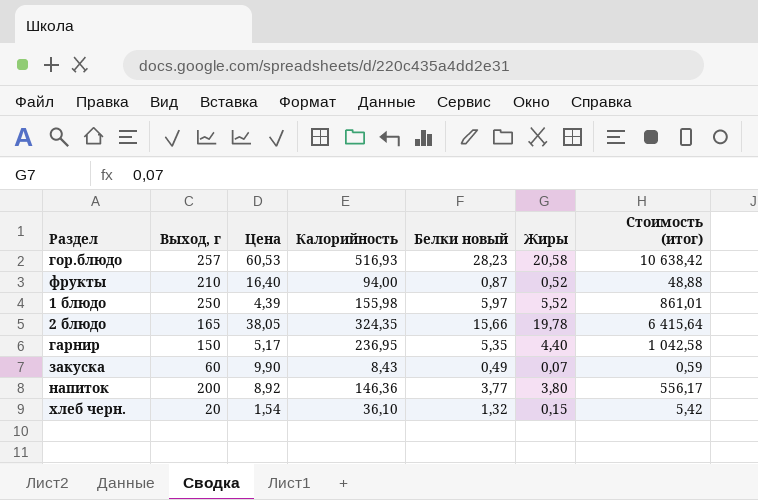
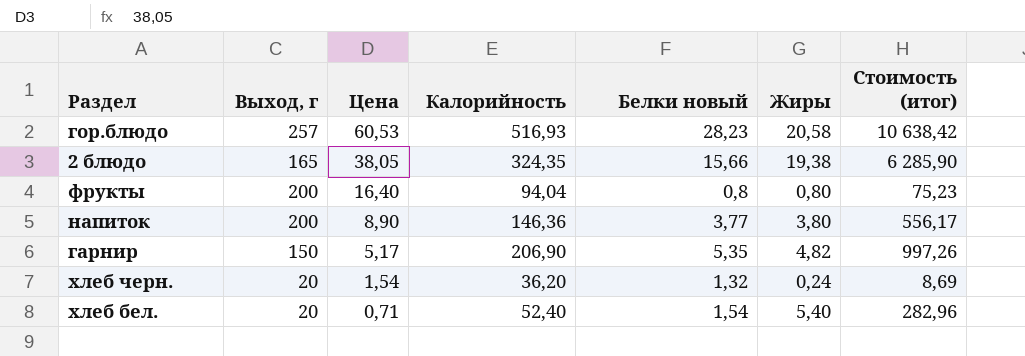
row order: none -> Цена descending
row 1 блюдо: 250 | 4,39 | 155,98 | 5,97 | 5,52 | 861,01 -> none
row закуска: 60 | 9,90 | 8,43 | 0,49 | 0,07 | 0,59 -> none
2 блюдо | Жиры: 19,78 -> 19,38
2 блюдо | Стоимость (итог): 6 415,64 -> 6 285,90
фрукты | Выход, г: 210 -> 200
фрукты | Калорийность: 94,00 -> 94,04
фрукты | Белки новый: 0,87 -> 0,8
фрукты | Жиры: 0,52 -> 0,80
фрукты | Стоимость (итог): 48,88 -> 75,23
напиток | Цена: 8,92 -> 8,90
гарнир | Калорийность: 236,95 -> 206,90
гарнир | Жиры: 4,40 -> 4,82
гарнир | Стоимость (итог): 1 042,58 -> 997,26
хлеб черн. | Калорийность: 36,10 -> 36,20
хлеб черн. | Жиры: 0,15 -> 0,24
хлеб черн. | Стоимость (итог): 5,42 -> 8,69
row хлеб бел.: none -> 20 | 0,71 | 52,40 | 1,54 | 5,40 | 282,96

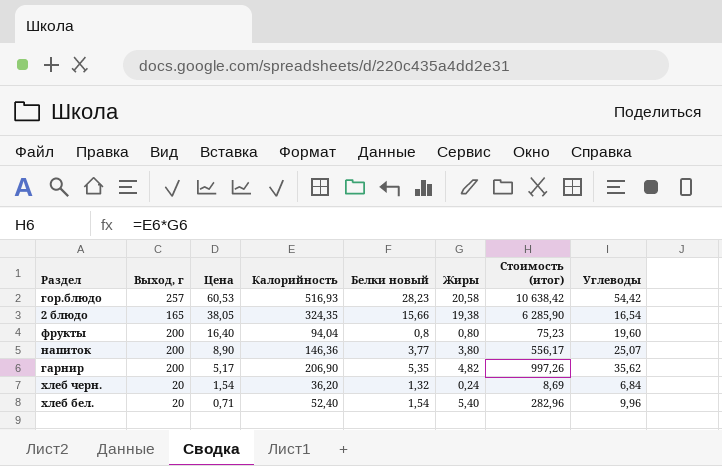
column Углеводы | position: none -> 8
гарнир | Выход, г: 150 -> 200

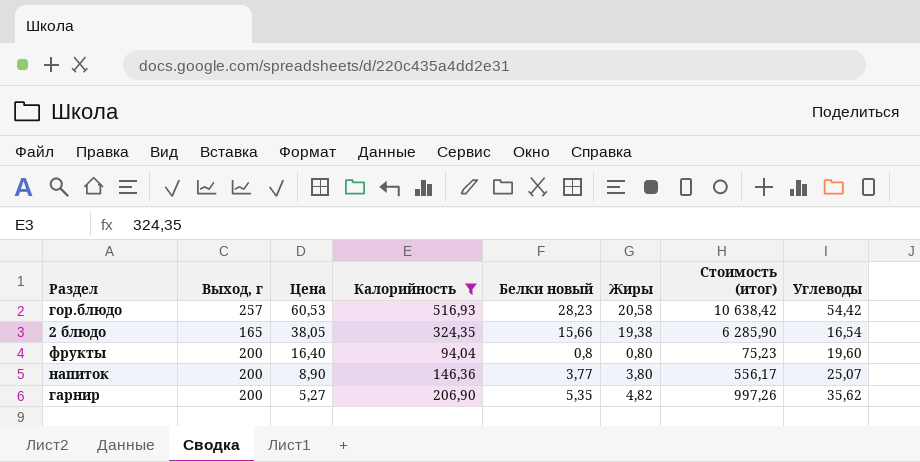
filter: none -> Калорийность >= 94,04
гарнир | Цена: 5,17 -> 5,27

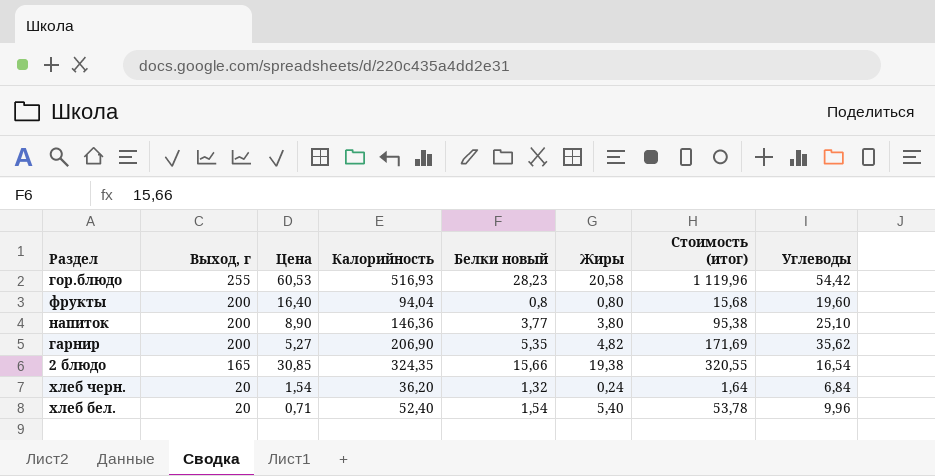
filter: Калорийность >= 94,04 -> none
row order: Цена descending -> Выход, г descending
column Стоимость (итог) | formula: [Калорийность] * [Жиры] -> [Жиры] * [Углеводы]
гор.блюдо | Выход, г: 257 -> 255
напиток | Углеводы: 25,07 -> 25,10
2 блюдо | Цена: 38,05 -> 30,85

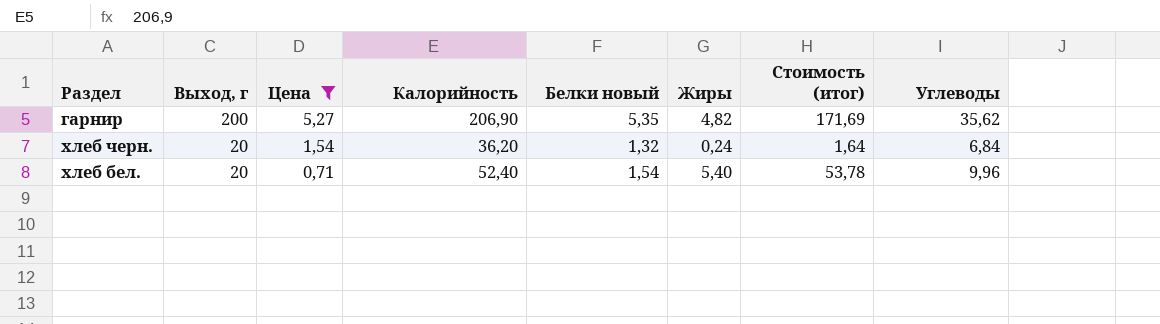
filter: none -> Цена <= 5,27

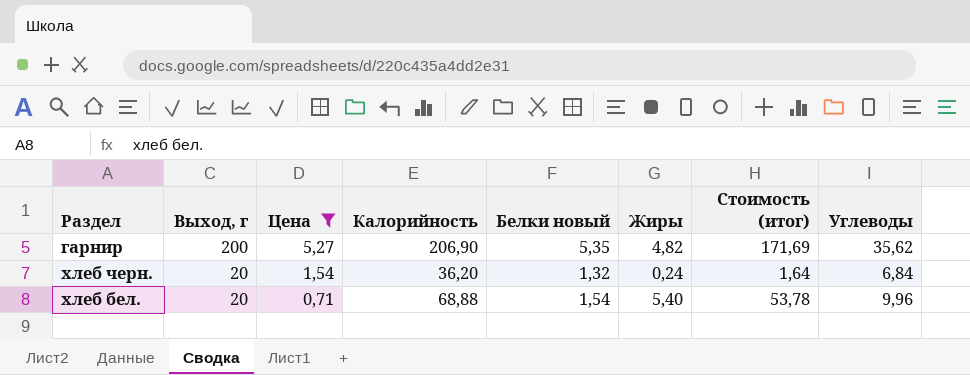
хлеб бел. | Калорийность: 52,40 -> 68,88

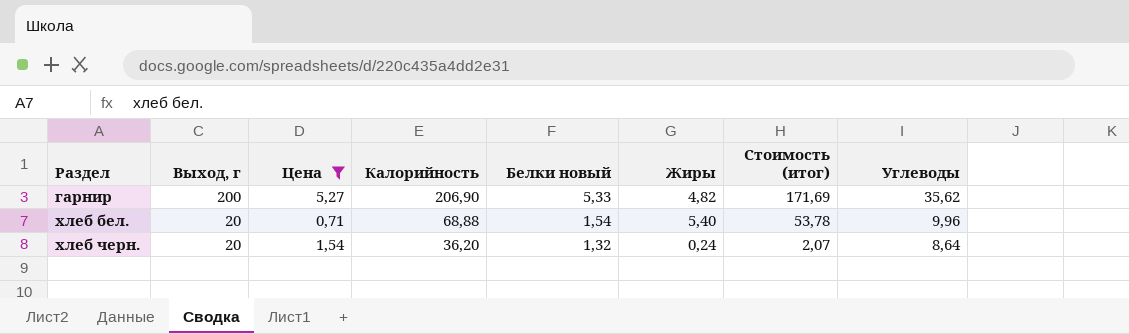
row order: Выход, г descending -> Раздел ascending
гарнир | Белки новый: 5,35 -> 5,33
хлеб черн. | Стоимость (итог): 1,64 -> 2,07
хлеб черн. | Углеводы: 6,84 -> 8,64

